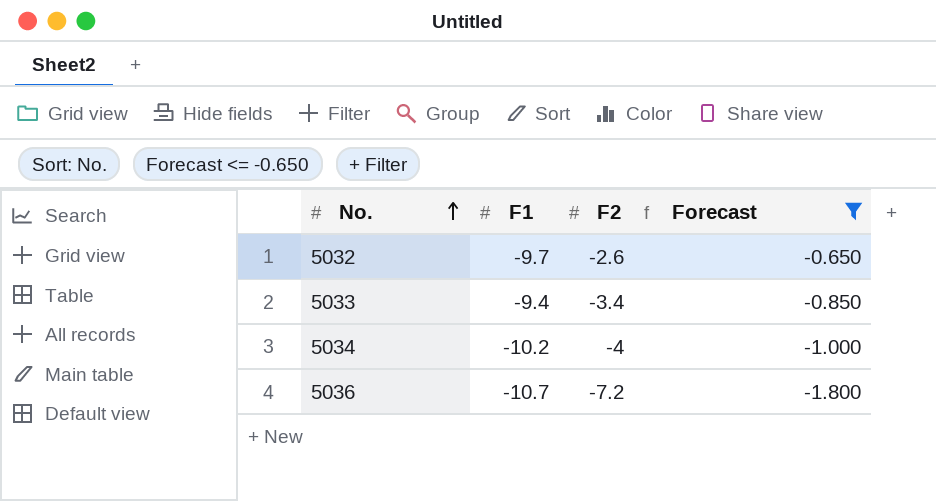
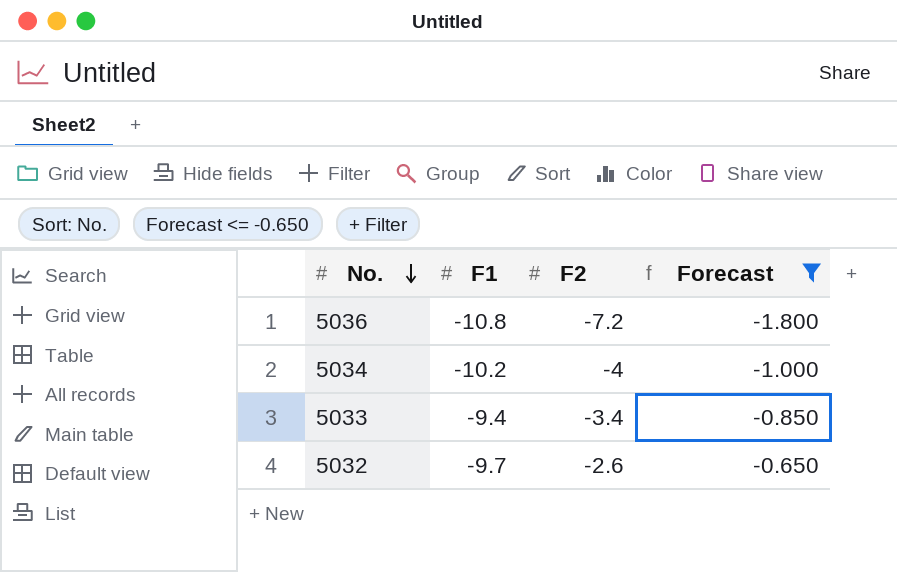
row order: No. ascending -> No. descending
5036 | F1: -10.7 -> -10.8

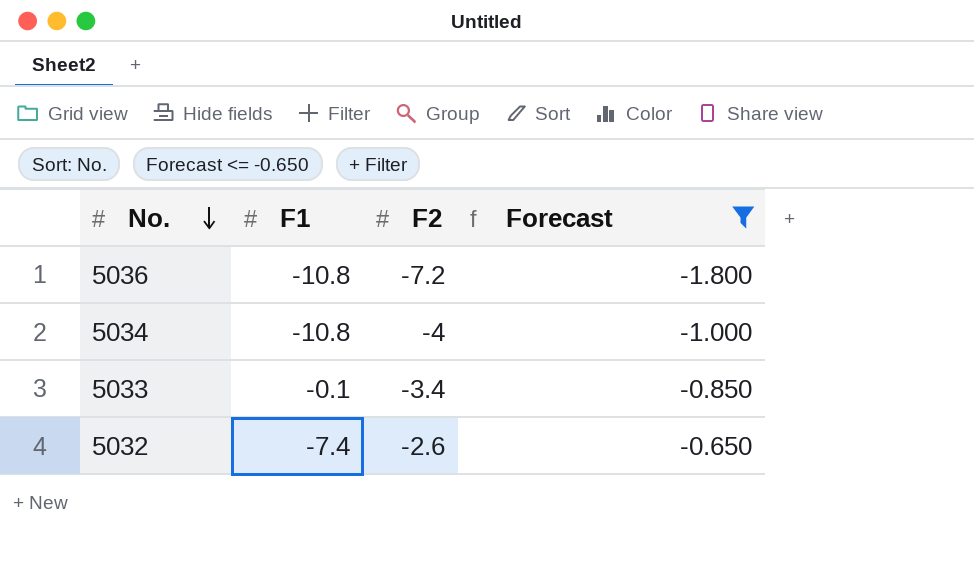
5034 | F1: -10.2 -> -10.8
5033 | F1: -9.4 -> -0.1
5032 | F1: -9.7 -> -7.4

